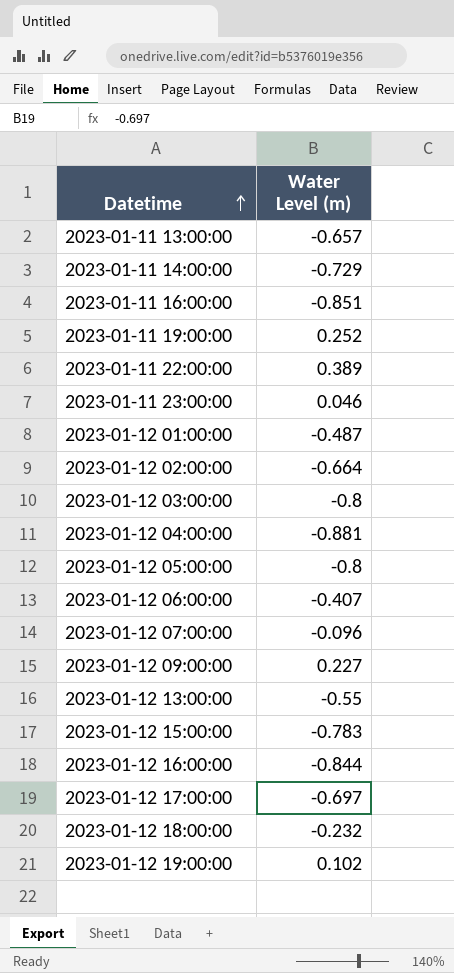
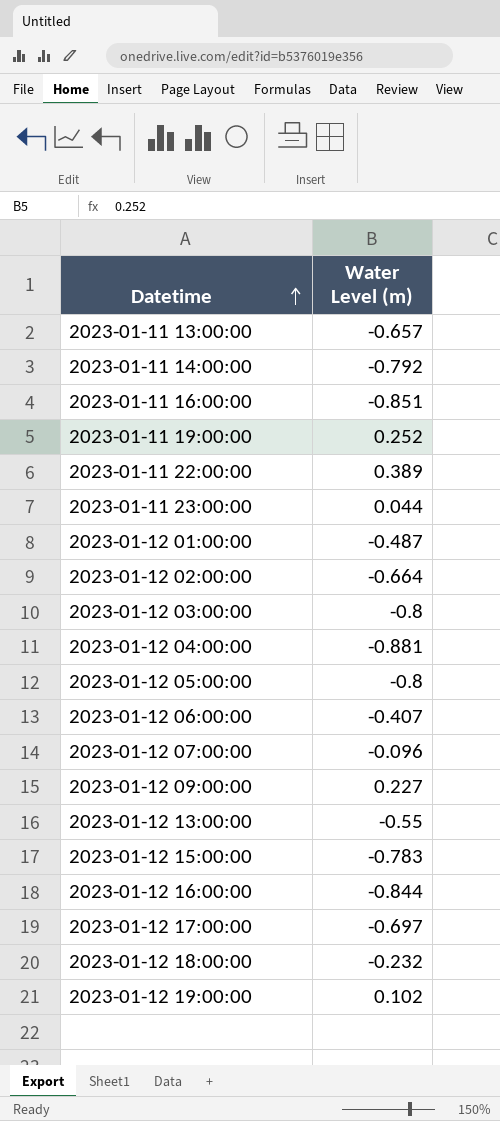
2023-01-11 14:00:00 | Water Level (m): -0.729 -> -0.792
2023-01-11 23:00:00 | Water Level (m): 0.046 -> 0.044

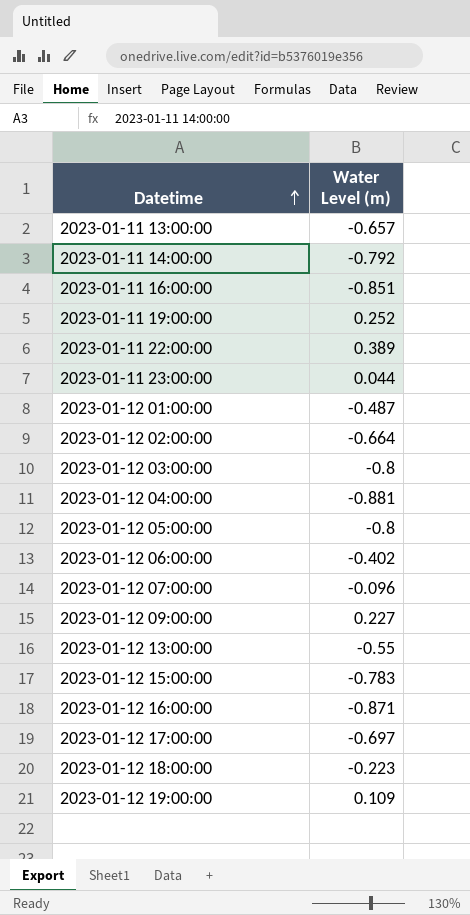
2023-01-12 06:00:00 | Water Level (m): -0.407 -> -0.402
2023-01-12 16:00:00 | Water Level (m): -0.844 -> -0.871
2023-01-12 18:00:00 | Water Level (m): -0.232 -> -0.223
2023-01-12 19:00:00 | Water Level (m): 0.102 -> 0.109

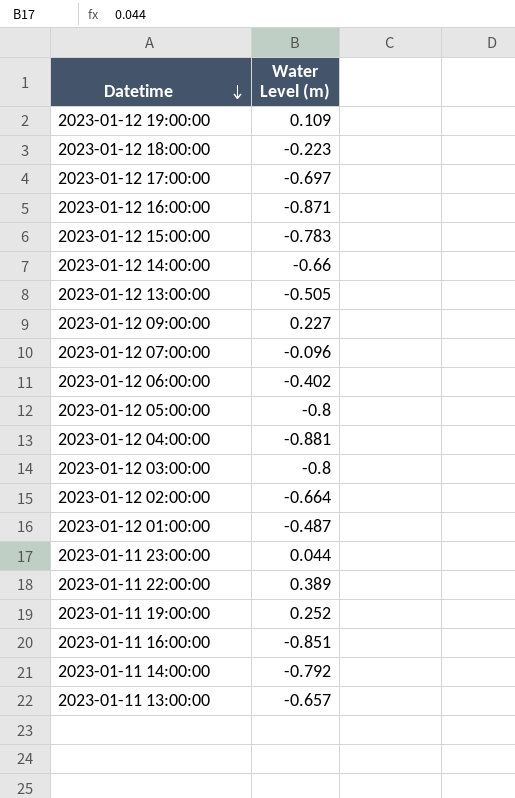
row order: Datetime ascending -> Datetime descending
row 2023-01-12 14:00:00: none -> -0.66
2023-01-12 13:00:00 | Water Level (m): -0.55 -> -0.505

